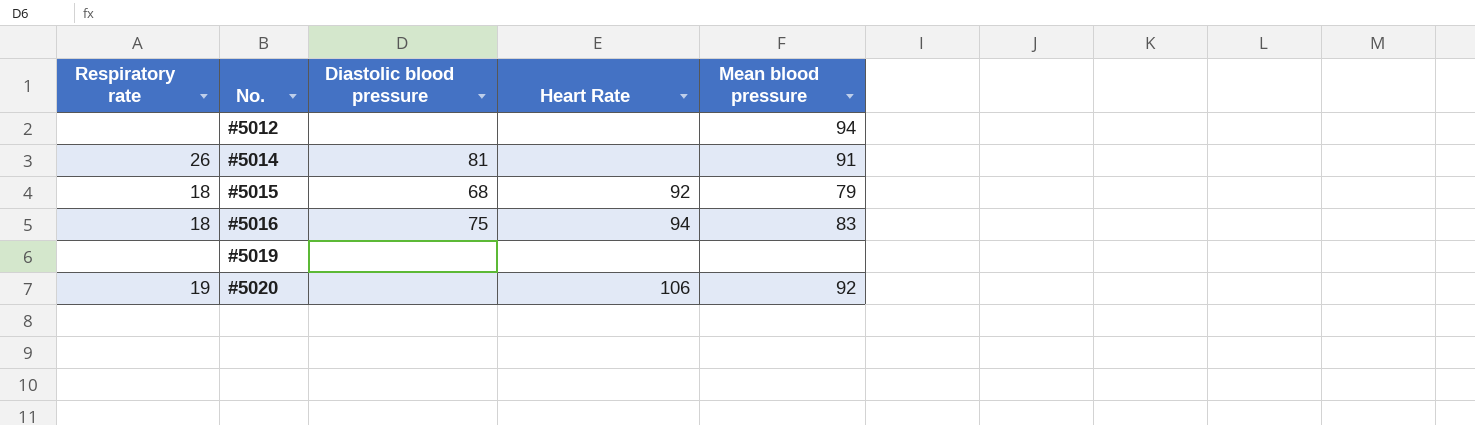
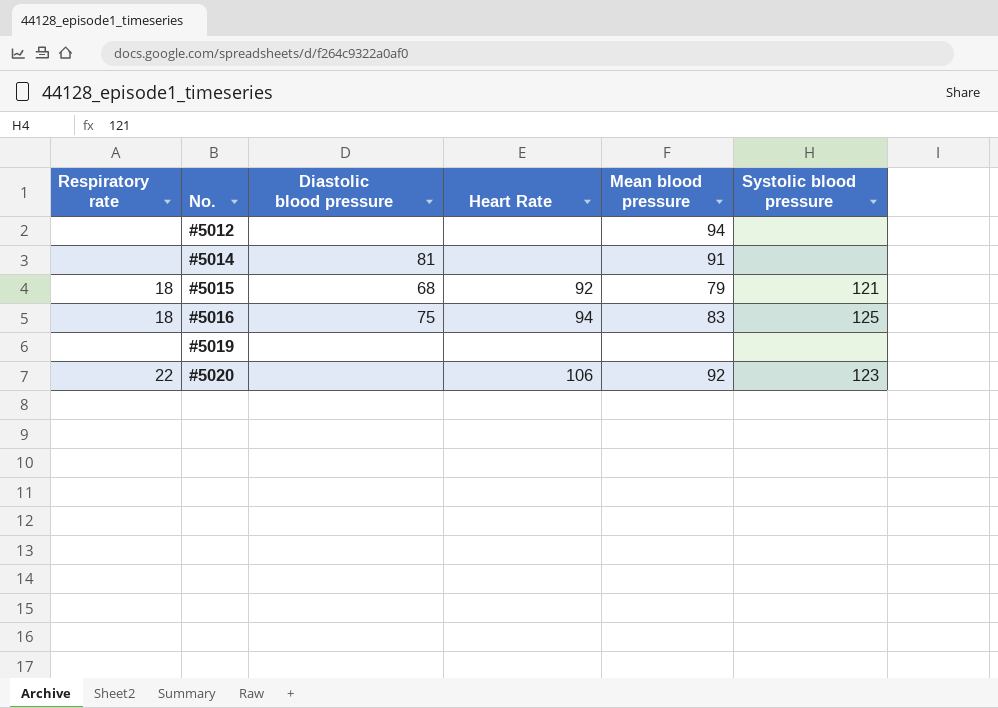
column Systolic blood pressure | position: none -> 6
#5014 | Respiratory rate: 26 -> none
#5020 | Respiratory rate: 19 -> 22

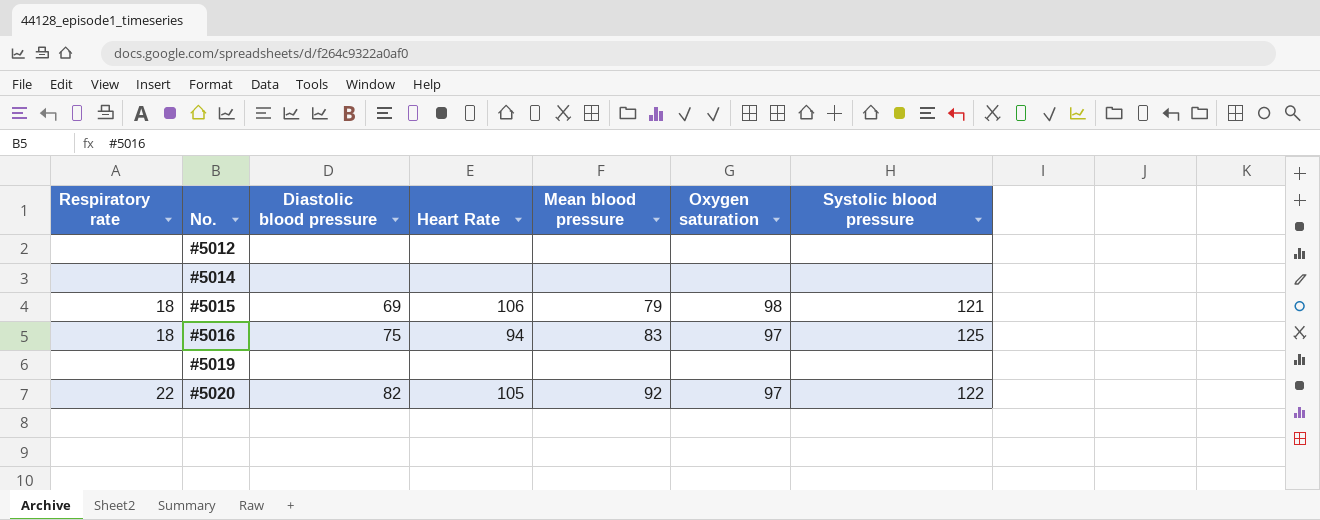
column Oxygen saturation | position: none -> 6
#5012 | Mean blood pressure: 94 -> none
#5014 | Diastolic blood pressure: 81 -> none
#5014 | Mean blood pressure: 91 -> none
#5015 | Diastolic blood pressure: 68 -> 69
#5015 | Heart Rate: 92 -> 106
#5020 | Diastolic blood pressure: none -> 82
#5020 | Heart Rate: 106 -> 105
#5020 | Systolic blood pressure: 123 -> 122

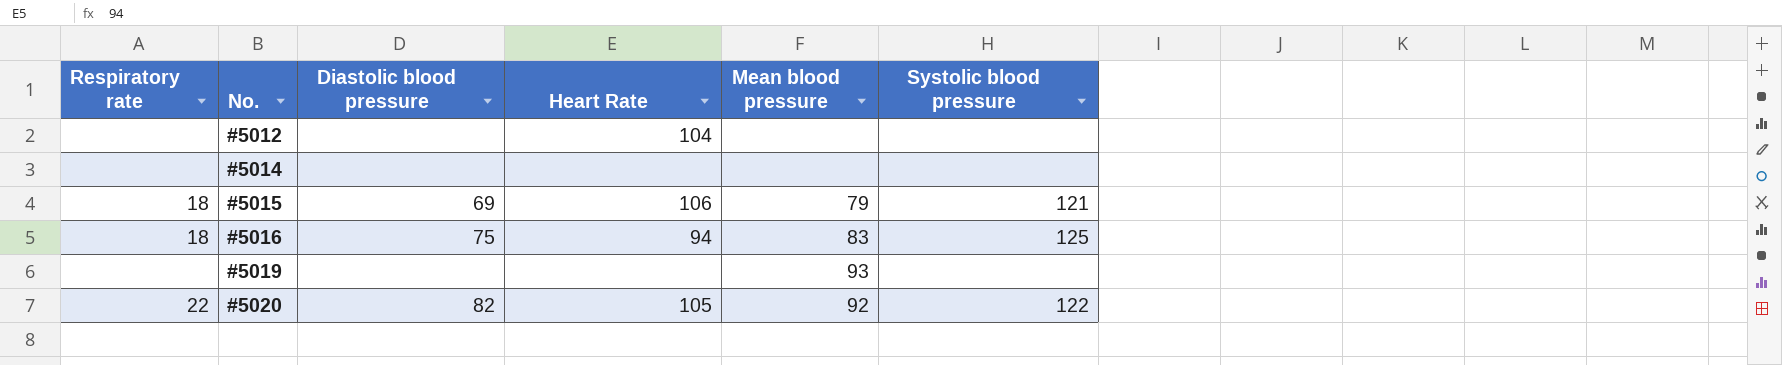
column Oxygen saturation | position: 6 -> none
#5012 | Heart Rate: none -> 104
#5019 | Mean blood pressure: none -> 93

